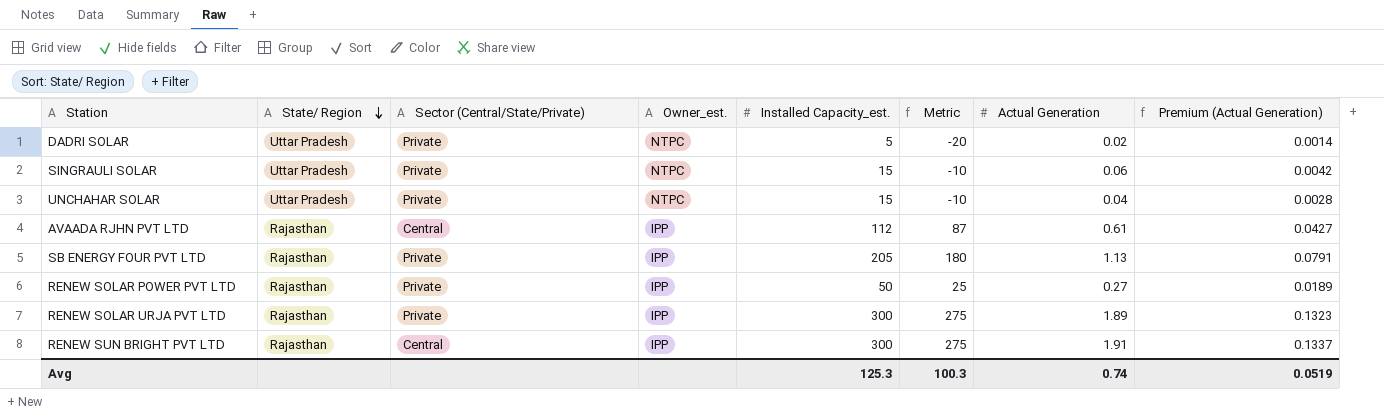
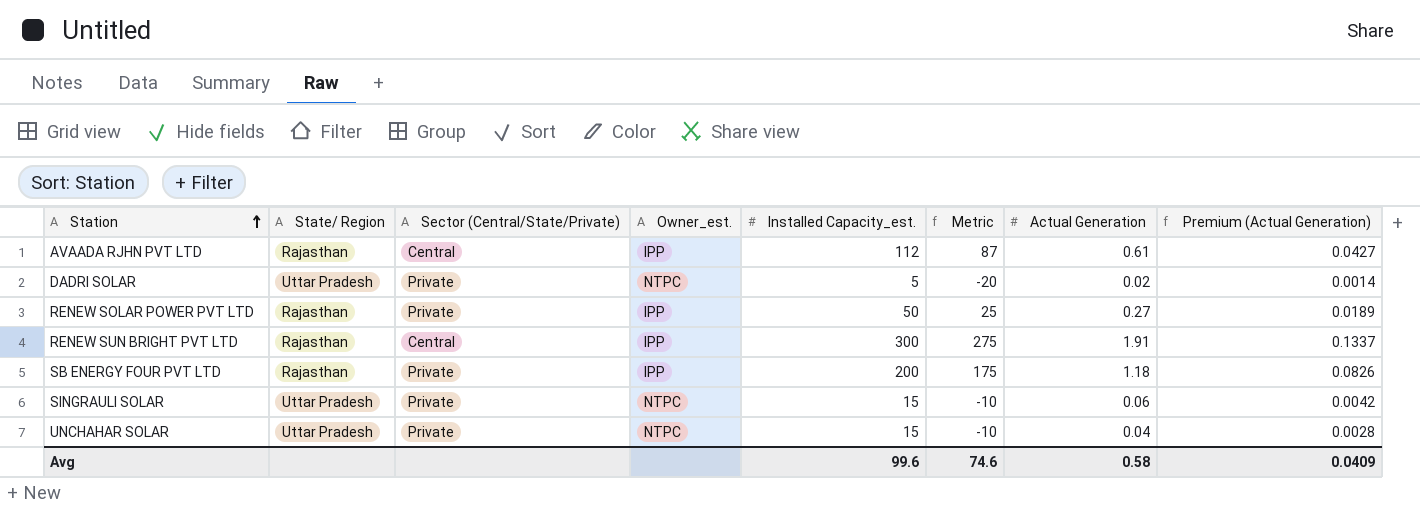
row order: State/ Region descending -> Station ascending
row RENEW SOLAR URJA PVT LTD: Rajasthan | Private | IPP | 300 | 275 | 1.89 | 0.1323 -> none
SB ENERGY FOUR PVT LTD | Installed Capacity_est.: 205 -> 200
SB ENERGY FOUR PVT LTD | Metric: 180 -> 175
SB ENERGY FOUR PVT LTD | Actual Generation: 1.13 -> 1.18
SB ENERGY FOUR PVT LTD | Premium (Actual Generation): 0.0791 -> 0.0826
Avg | Installed Capacity_est.: 125.3 -> 99.6
Avg | Metric: 100.3 -> 74.6
Avg | Actual Generation: 0.74 -> 0.58
Avg | Premium (Actual Generation): 0.0519 -> 0.0409

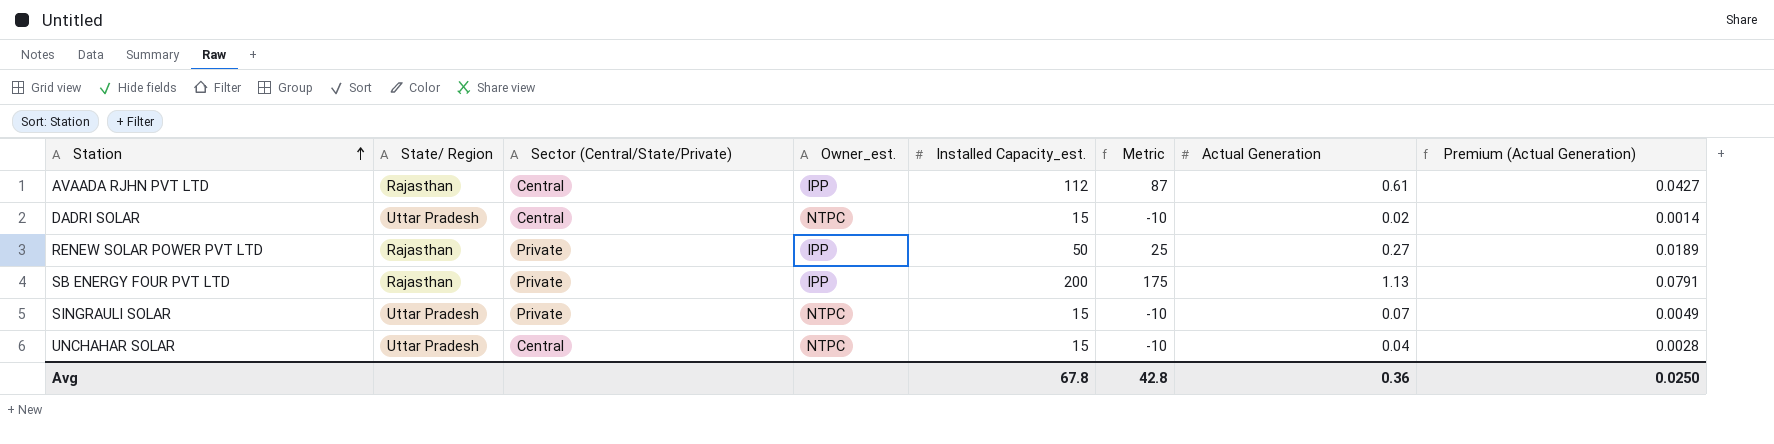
row RENEW SUN BRIGHT PVT LTD: Rajasthan | Central | IPP | 300 | 275 | 1.91 | 0.1337 -> none
DADRI SOLAR | Sector (Central/State/Private): Private -> Central
DADRI SOLAR | Installed Capacity_est.: 5 -> 15
DADRI SOLAR | Metric: -20 -> -10
SB ENERGY FOUR PVT LTD | Actual Generation: 1.18 -> 1.13
SB ENERGY FOUR PVT LTD | Premium (Actual Generation): 0.0826 -> 0.0791
SINGRAULI SOLAR | Actual Generation: 0.06 -> 0.07
SINGRAULI SOLAR | Premium (Actual Generation): 0.0042 -> 0.0049
UNCHAHAR SOLAR | Sector (Central/State/Private): Private -> Central
Avg | Installed Capacity_est.: 99.6 -> 67.8
Avg | Metric: 74.6 -> 42.8
Avg | Actual Generation: 0.58 -> 0.36
Avg | Premium (Actual Generation): 0.0409 -> 0.0250

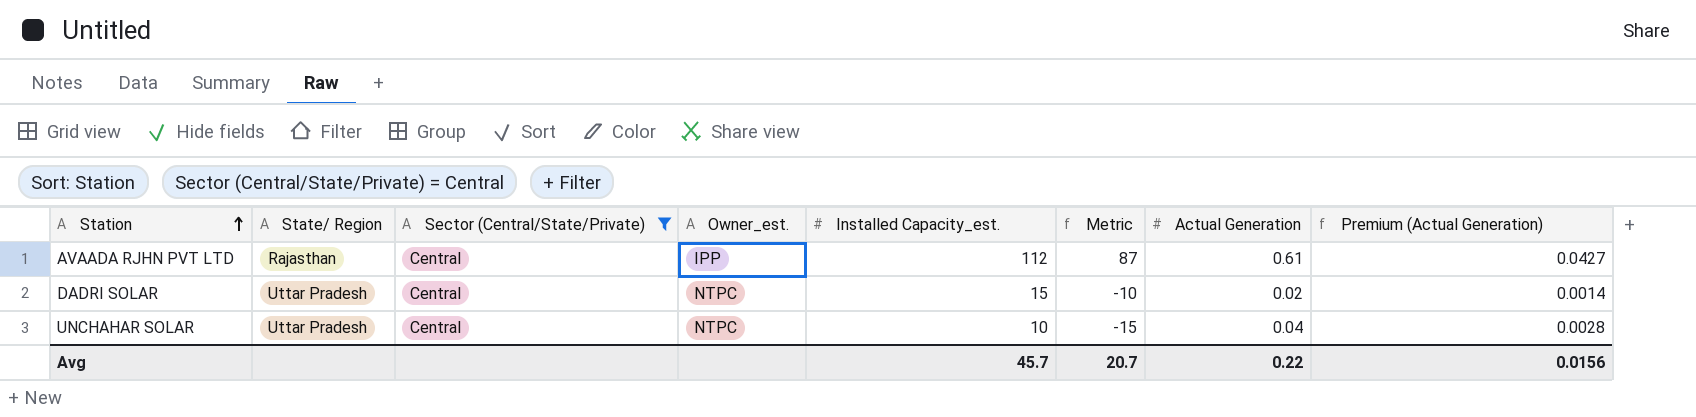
filter: none -> Sector (Central/State/Private) = Central
UNCHAHAR SOLAR | Installed Capacity_est.: 15 -> 10
UNCHAHAR SOLAR | Metric: -10 -> -15
Avg | Installed Capacity_est.: 67.8 -> 45.7
Avg | Metric: 42.8 -> 20.7
Avg | Actual Generation: 0.36 -> 0.22
Avg | Premium (Actual Generation): 0.0250 -> 0.0156

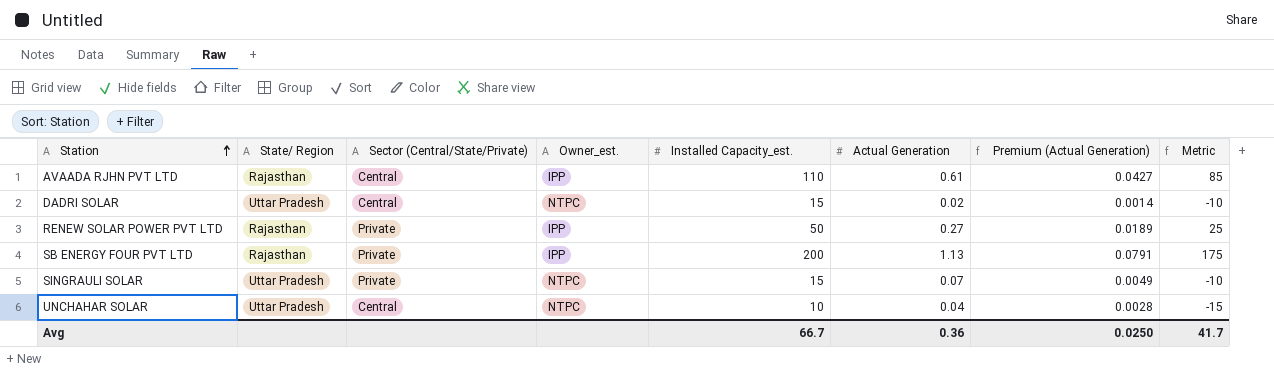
filter: Sector (Central/State/Private) = Central -> none
column Metric | position: 6 -> 8
AVAADA RJHN PVT LTD | Installed Capacity_est.: 112 -> 110
AVAADA RJHN PVT LTD | Metric: 87 -> 85
Avg | Installed Capacity_est.: 45.7 -> 66.7
Avg | Actual Generation: 0.22 -> 0.36
Avg | Premium (Actual Generation): 0.0156 -> 0.0250
Avg | Metric: 20.7 -> 41.7

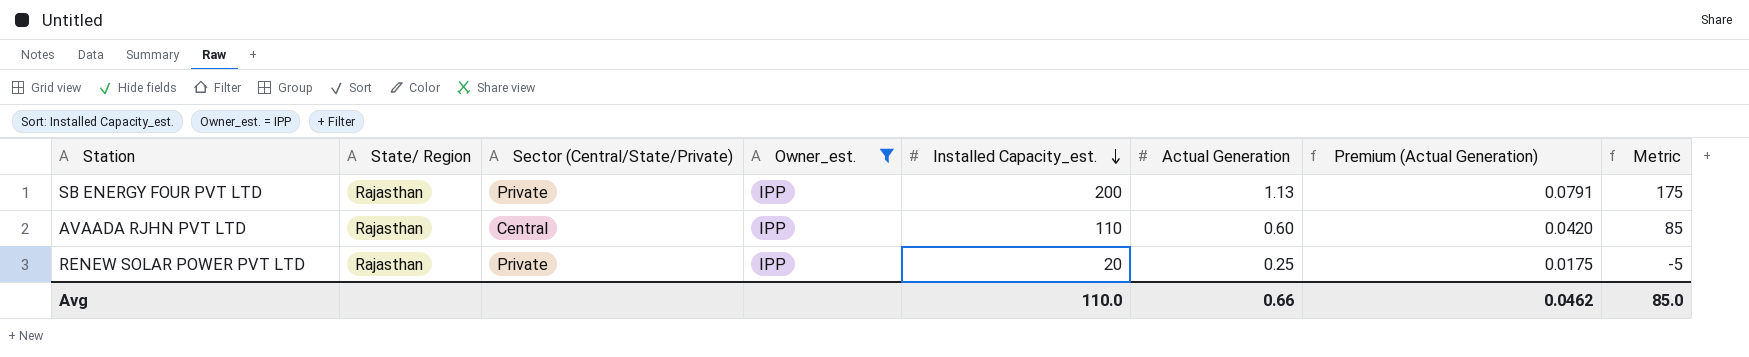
filter: none -> Owner_est. = IPP
row order: Station ascending -> Installed Capacity_est. descending
AVAADA RJHN PVT LTD | Actual Generation: 0.61 -> 0.60
AVAADA RJHN PVT LTD | Premium (Actual Generation): 0.0427 -> 0.0420
RENEW SOLAR POWER PVT LTD | Installed Capacity_est.: 50 -> 20
RENEW SOLAR POWER PVT LTD | Actual Generation: 0.27 -> 0.25
RENEW SOLAR POWER PVT LTD | Premium (Actual Generation): 0.0189 -> 0.0175
RENEW SOLAR POWER PVT LTD | Metric: 25 -> -5
Avg | Installed Capacity_est.: 66.7 -> 110.0
Avg | Actual Generation: 0.36 -> 0.66
Avg | Premium (Actual Generation): 0.0250 -> 0.0462
Avg | Metric: 41.7 -> 85.0

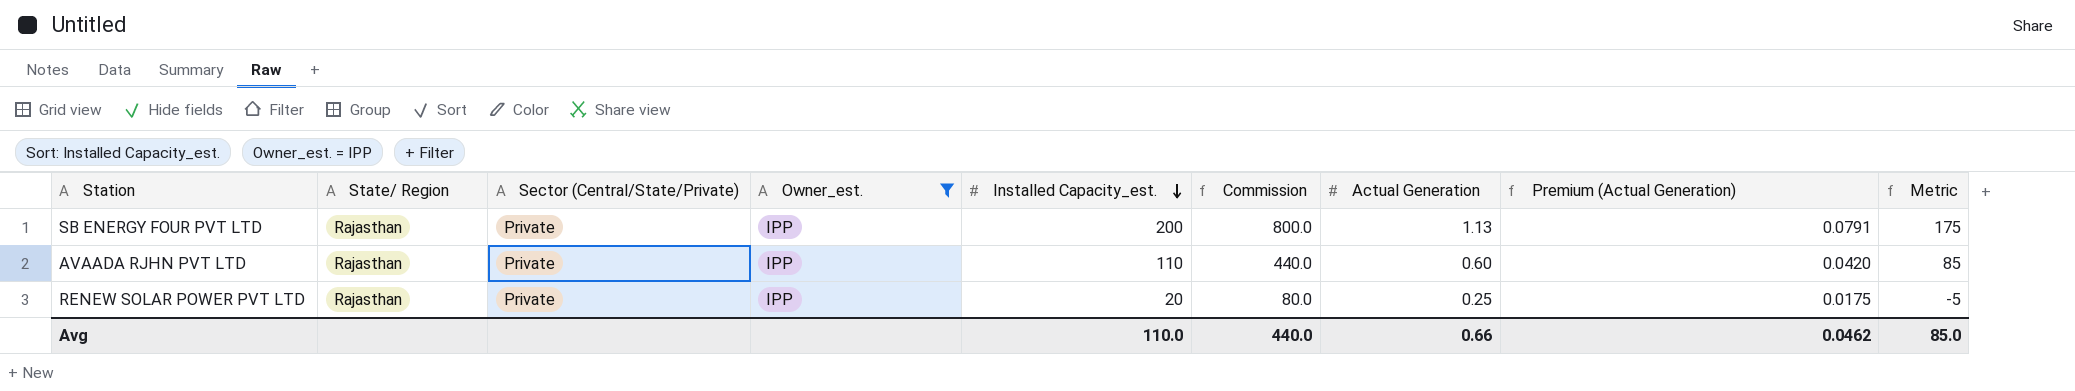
column Commission | formula: none -> [Installed Capacity_est.] * 4
AVAADA RJHN PVT LTD | Sector (Central/State/Private): Central -> Private

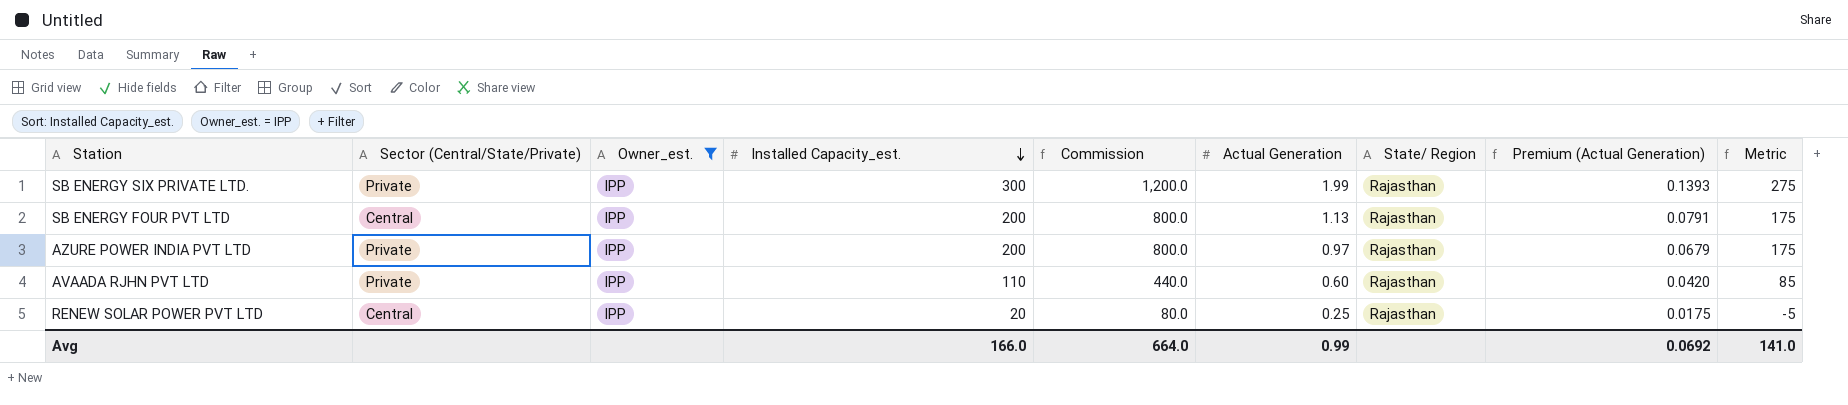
column State/ Region | position: 2 -> 7
row SB ENERGY SIX PRIVATE LTD.: none -> Private | IPP | 300 | 1,200.0 | 1.99 | Rajasthan | 0.1393 | 275
SB ENERGY FOUR PVT LTD | Sector (Central/State/Private): Private -> Central
row AZURE POWER INDIA PVT LTD: none -> Private | IPP | 200 | 800.0 | 0.97 | Rajasthan | 0.0679 | 175
RENEW SOLAR POWER PVT LTD | Sector (Central/State/Private): Private -> Central
Avg | Installed Capacity_est.: 110.0 -> 166.0
Avg | Commission: 440.0 -> 664.0
Avg | Actual Generation: 0.66 -> 0.99
Avg | Premium (Actual Generation): 0.0462 -> 0.0692
Avg | Metric: 85.0 -> 141.0

